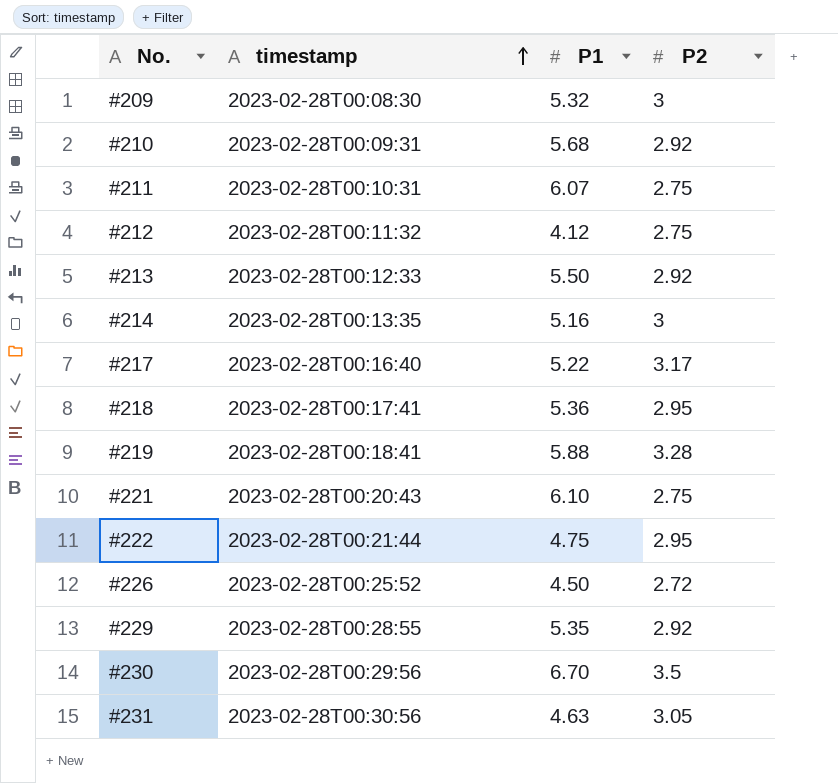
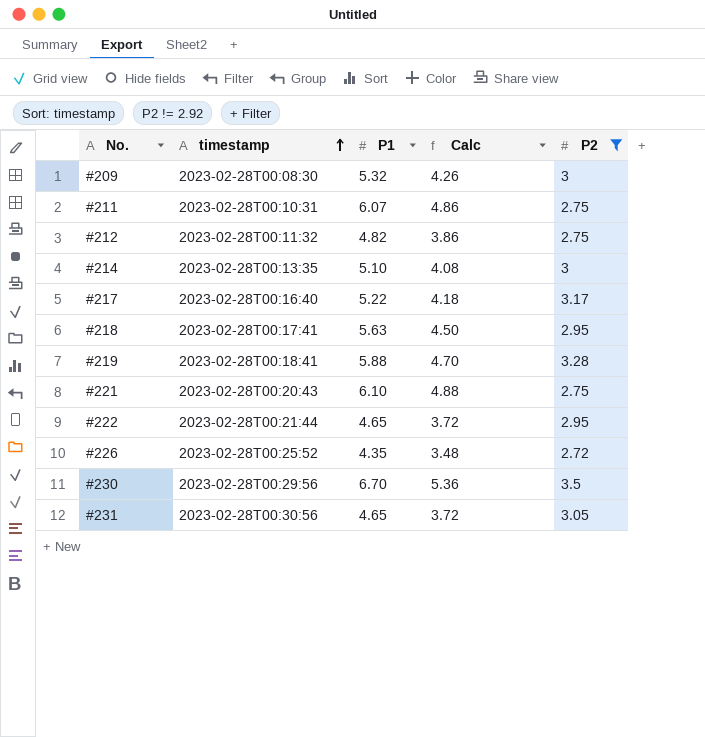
filter: none -> P2 != 2.92
column Calc | formula: none -> [P1] * 0.8
#212 | P1: 4.12 -> 4.82
#214 | P1: 5.16 -> 5.10
#218 | P1: 5.36 -> 5.63
#222 | P1: 4.75 -> 4.65
#226 | P1: 4.50 -> 4.35
#231 | P1: 4.63 -> 4.65

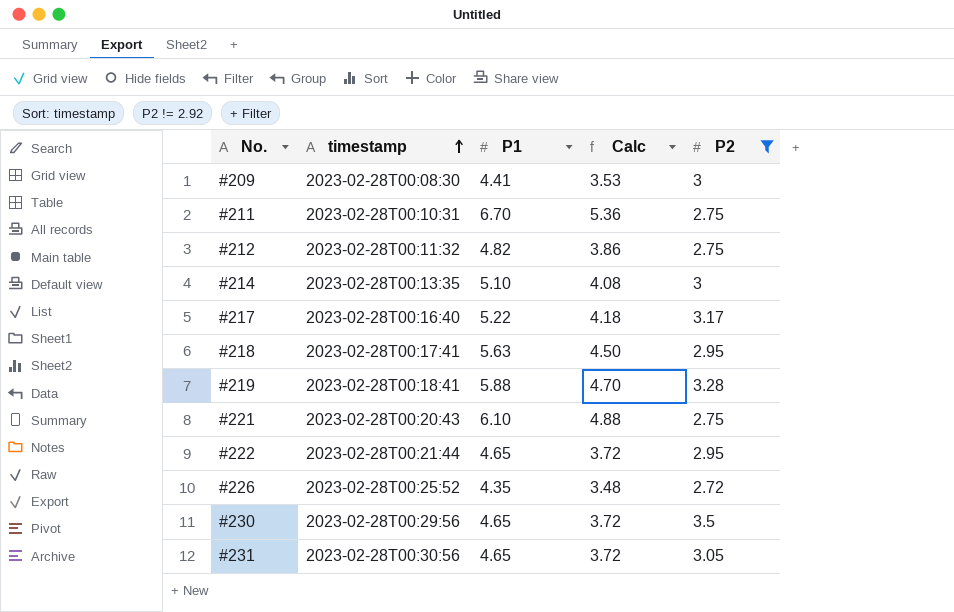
#209 | P1: 5.32 -> 4.41
#209 | Calc: 4.26 -> 3.53
#211 | P1: 6.07 -> 6.70
#211 | Calc: 4.86 -> 5.36
#230 | P1: 6.70 -> 4.65
#230 | Calc: 5.36 -> 3.72

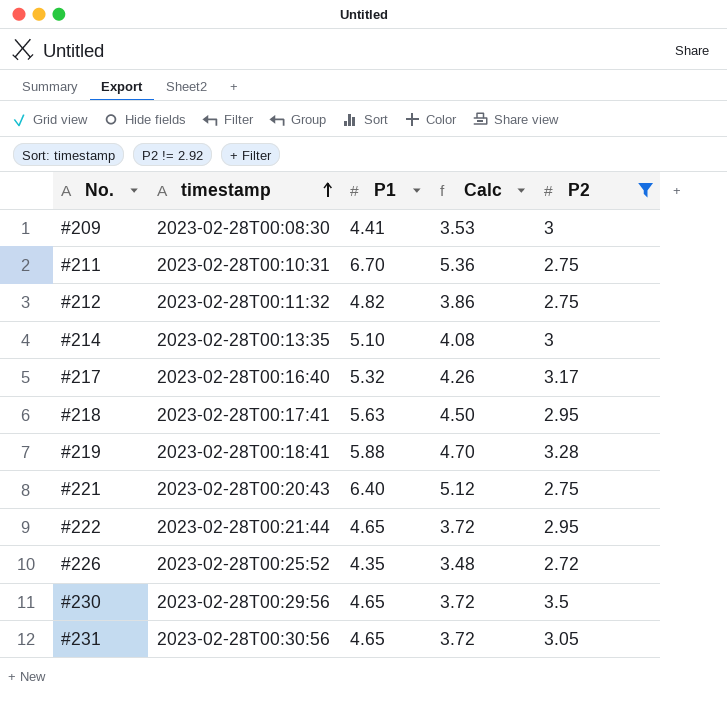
#217 | P1: 5.22 -> 5.32
#217 | Calc: 4.18 -> 4.26
#221 | P1: 6.10 -> 6.40
#221 | Calc: 4.88 -> 5.12

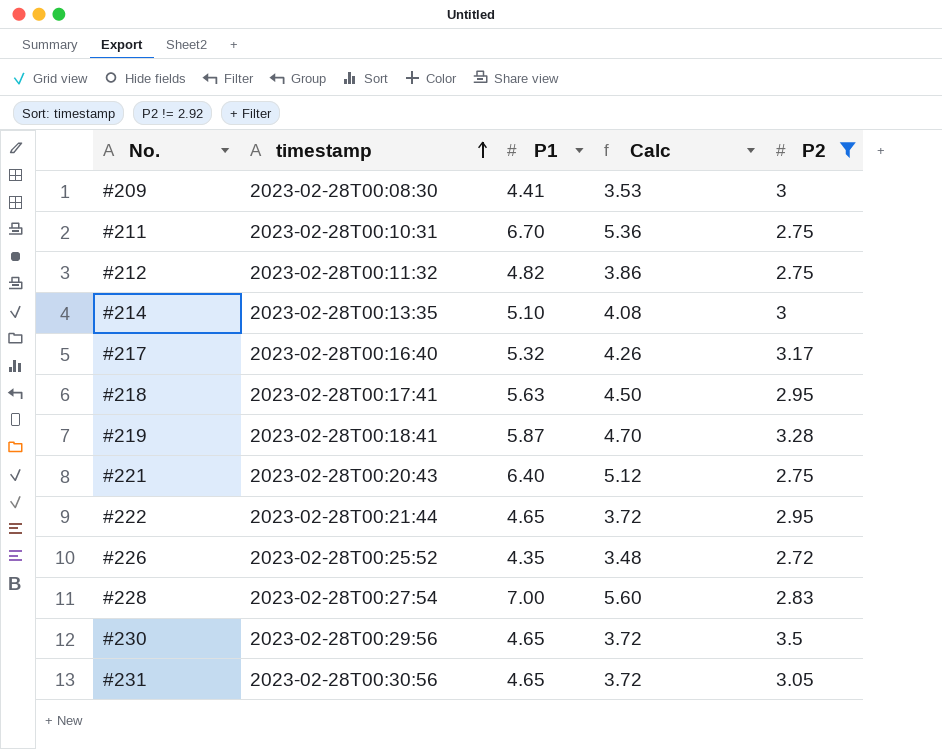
#219 | P1: 5.88 -> 5.87
row #228: none -> 2023-02-28T00:27:54 | 7.00 | 5.60 | 2.83

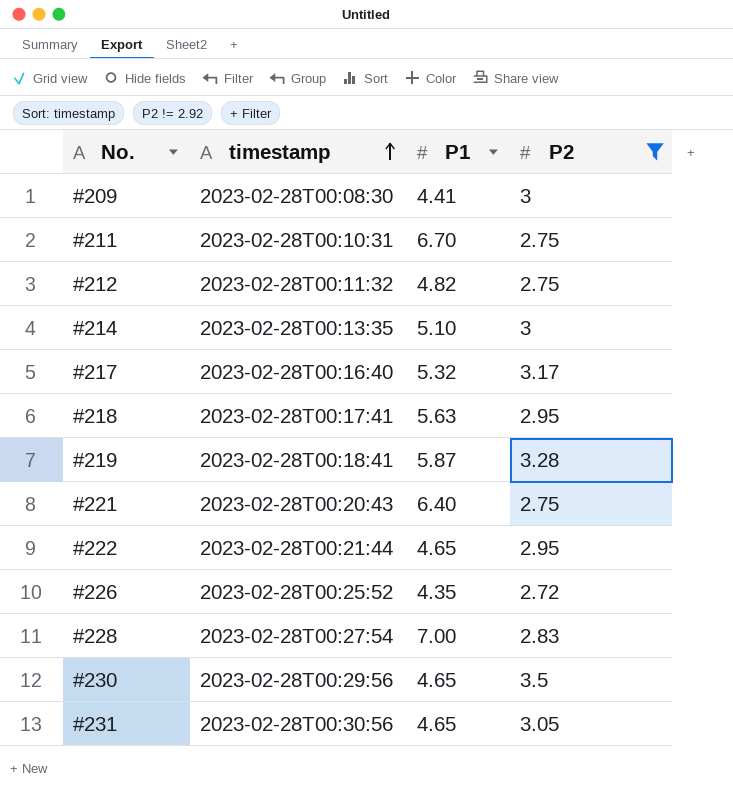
column Calc | formula: [P1] * 0.8 -> none

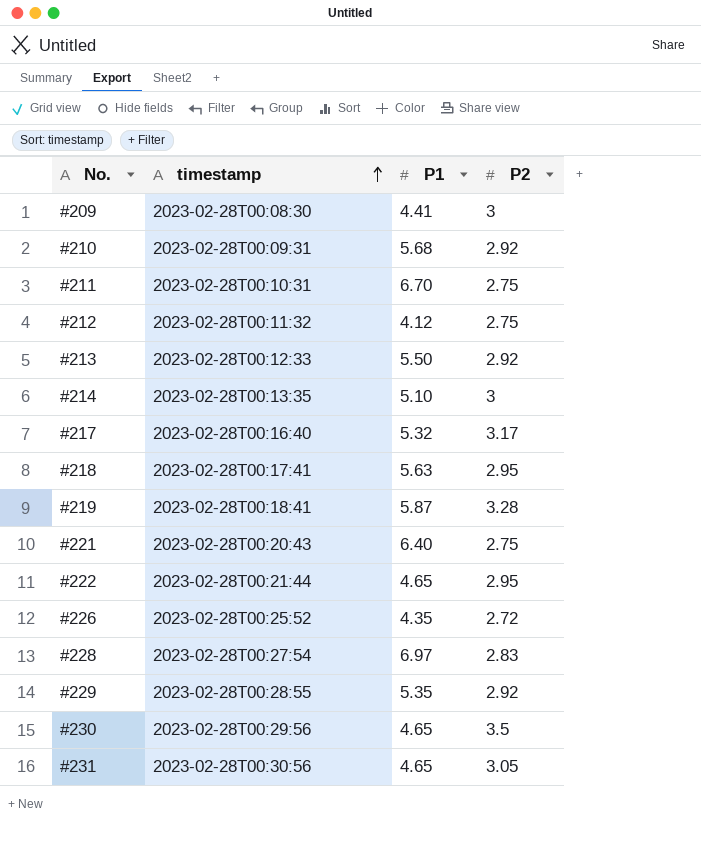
filter: P2 != 2.92 -> none
#212 | P1: 4.82 -> 4.12
#228 | P1: 7.00 -> 6.97

